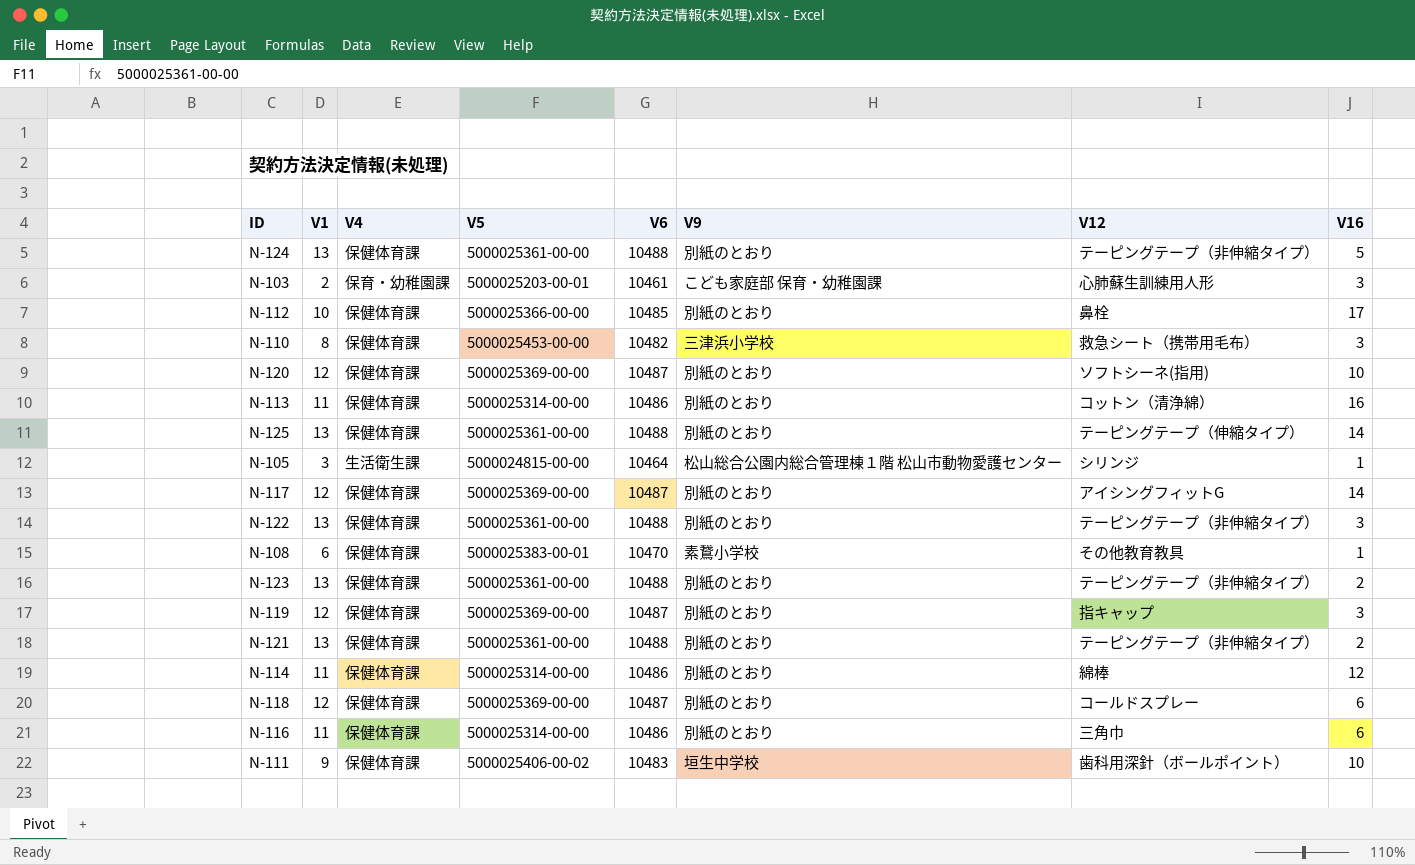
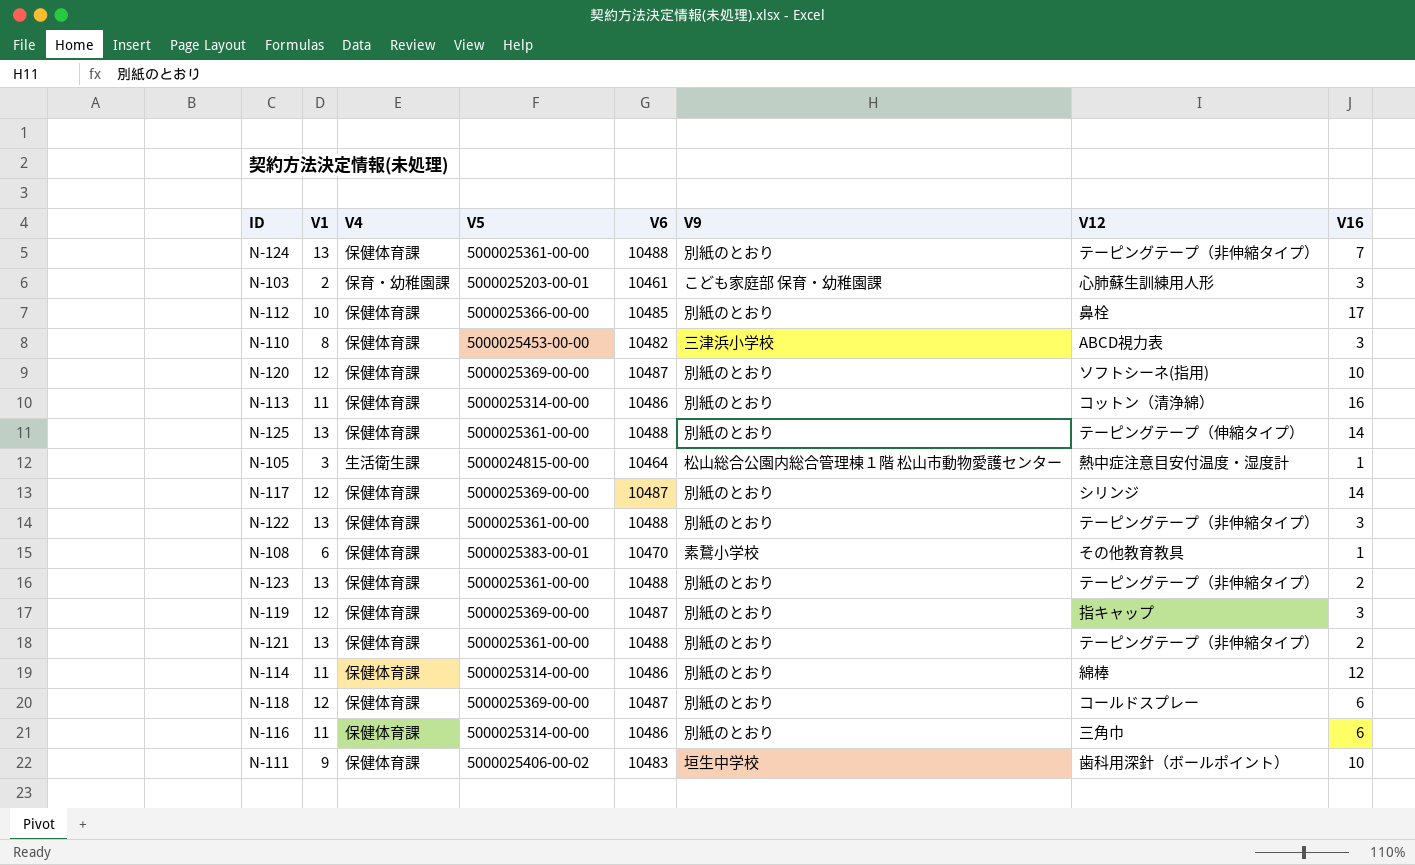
N-124 | V16: 5 -> 7
N-110 | V12: 救急シート（携帯用毛布） -> ABCD視力表
N-105 | V12: シリンジ -> 熱中症注意目安付温度・湿度計
N-117 | V12: アイシングフィットG -> シリンジ

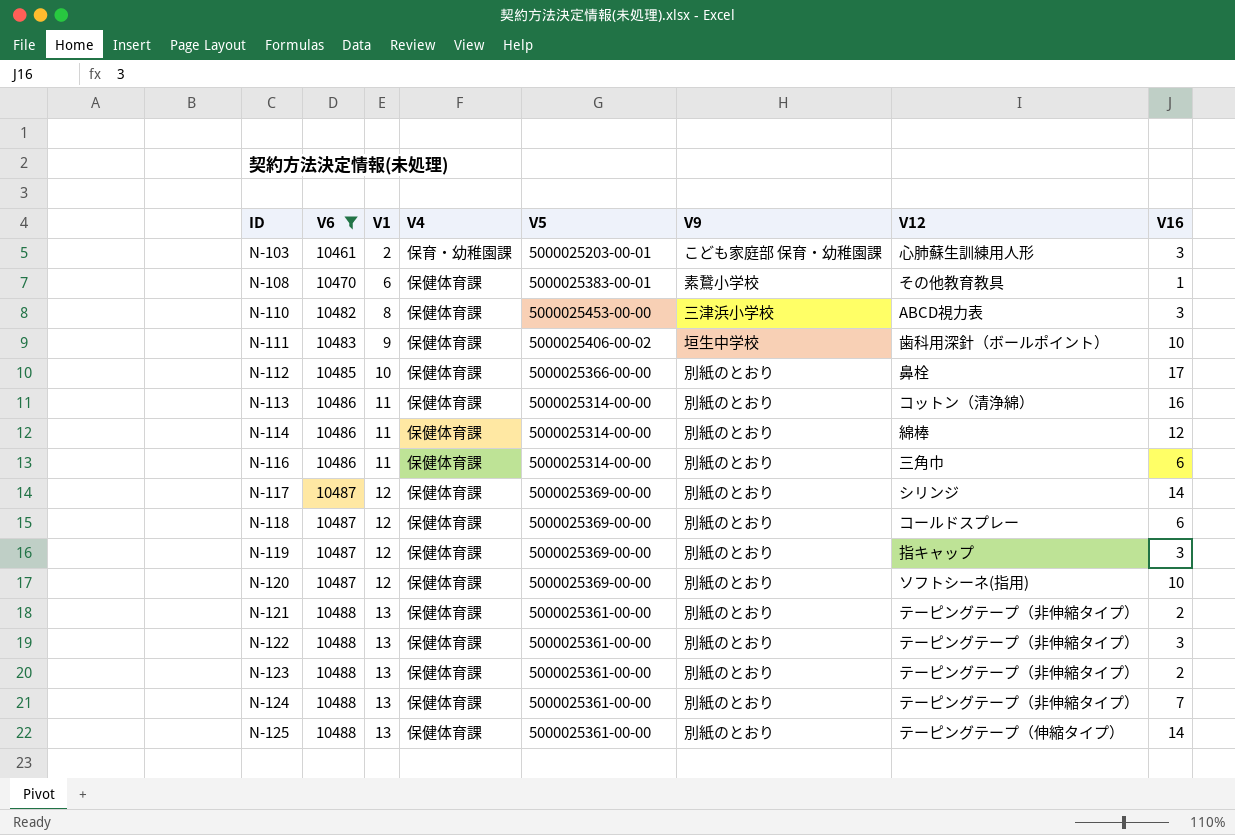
filter: none -> V6 != 10464
row order: none -> ID ascending
column V6 | position: 5 -> 2

